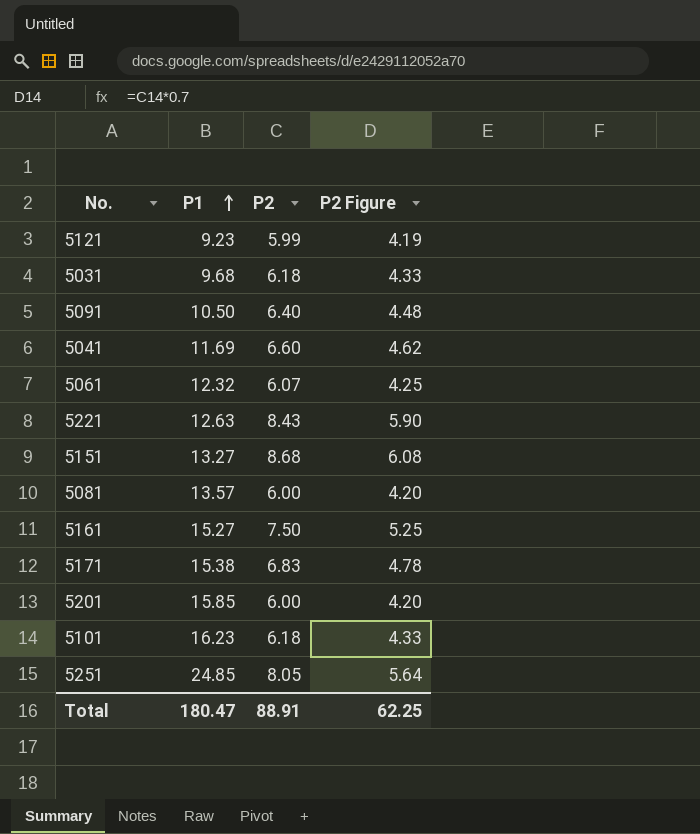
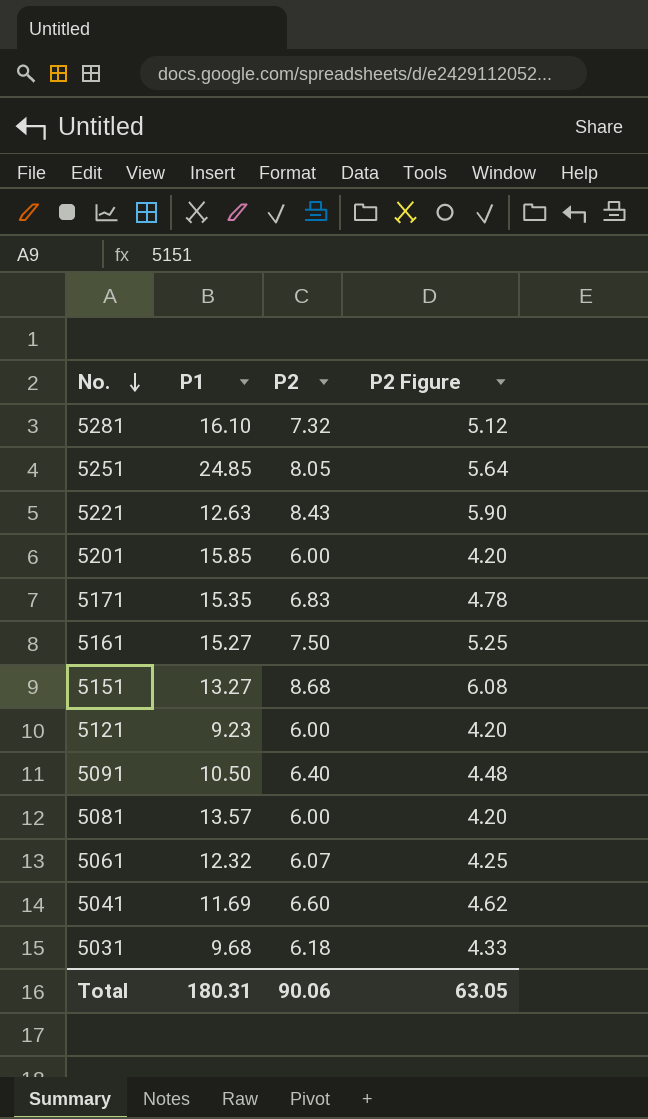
row order: P1 ascending -> No. descending
row 5101: 16.23 | 6.18 | 4.33 -> none
row 5281: none -> 16.10 | 7.32 | 5.12
5171 | P1: 15.38 -> 15.35
5121 | P2: 5.99 -> 6.00
5121 | P2 Figure: 4.19 -> 4.20
Total | P1: 180.47 -> 180.31
Total | P2: 88.91 -> 90.06
Total | P2 Figure: 62.25 -> 63.05

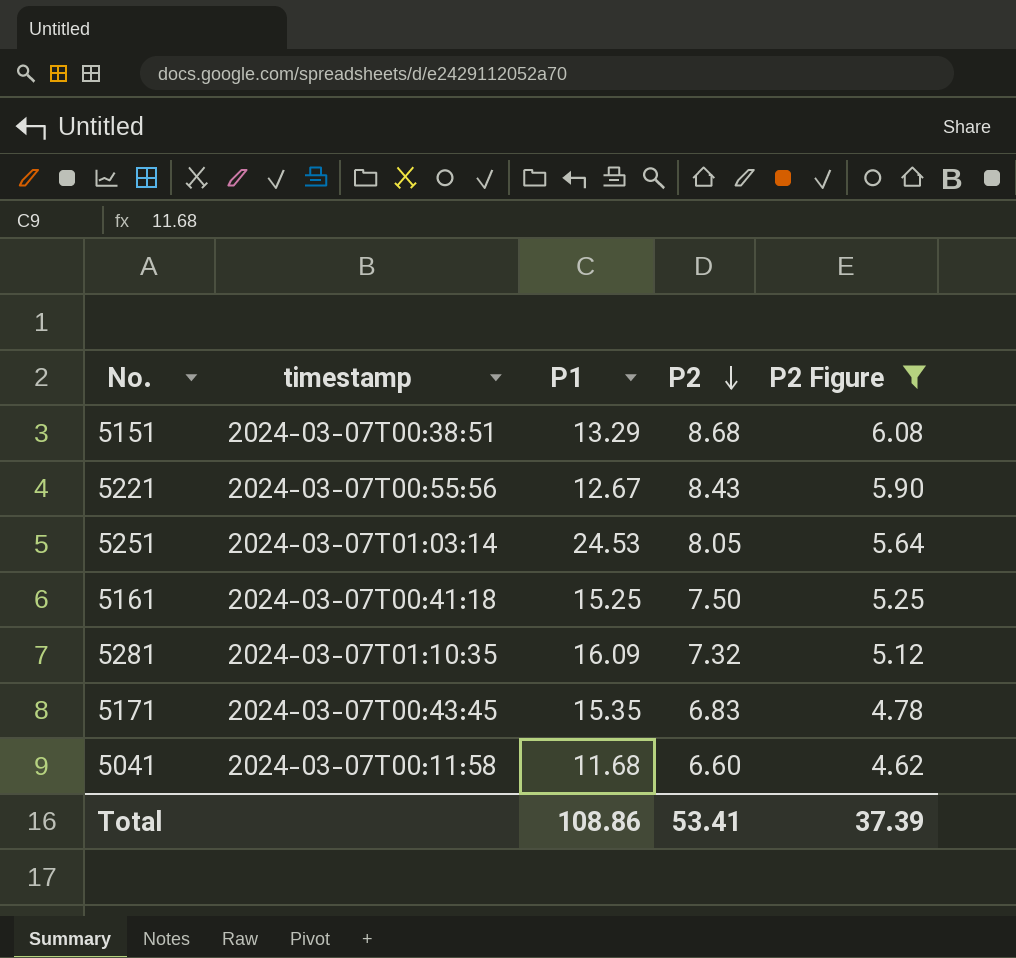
filter: none -> P2 Figure >= 4.62
row order: No. descending -> P2 descending
column timestamp | position: none -> 2
5151 | P1: 13.27 -> 13.29
5221 | P1: 12.63 -> 12.67
5251 | P1: 24.85 -> 24.53
5161 | P1: 15.27 -> 15.25
5281 | P1: 16.10 -> 16.09
5041 | P1: 11.69 -> 11.68
Total | P1: 180.31 -> 108.86
Total | P2: 90.06 -> 53.41
Total | P2 Figure: 63.05 -> 37.39

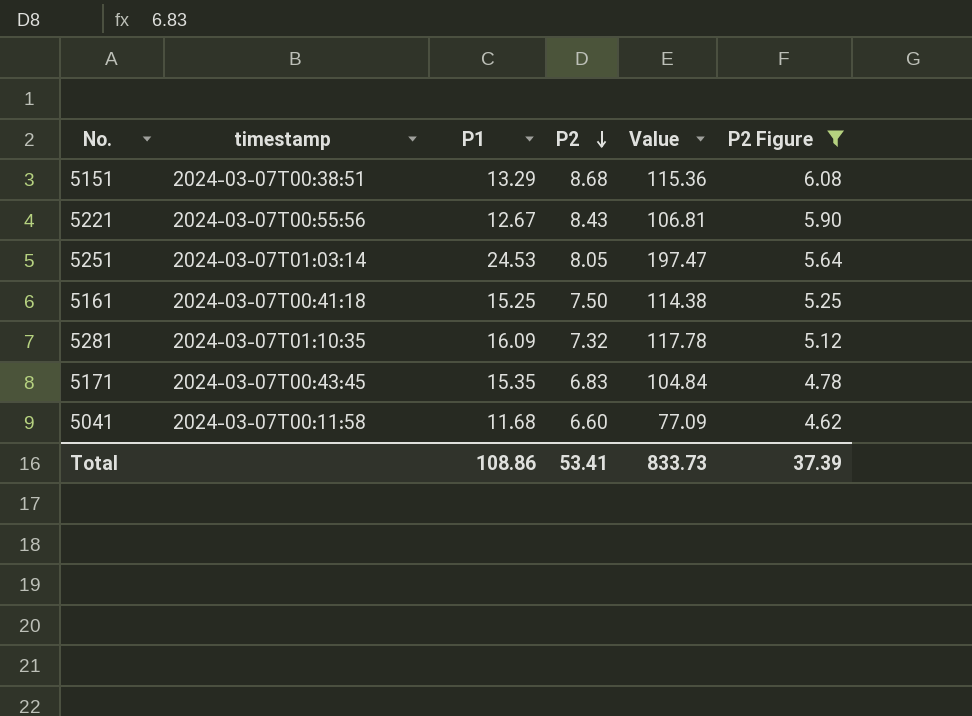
column Value | formula: none -> [P1] * [P2]

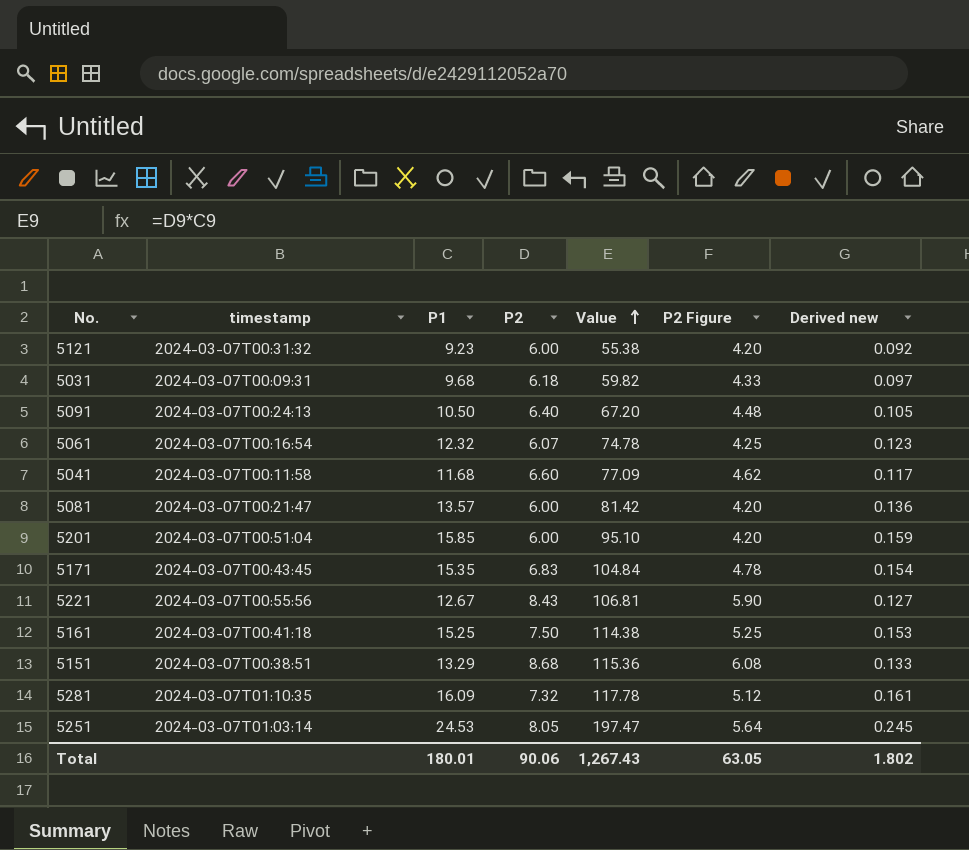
filter: P2 Figure >= 4.62 -> none
row order: P2 descending -> Value ascending
column Derived new | formula: none -> [P1] * 0.01
Total | P1: 108.86 -> 180.01
Total | P2: 53.41 -> 90.06
Total | Value: 833.73 -> 1,267.43
Total | P2 Figure: 37.39 -> 63.05

